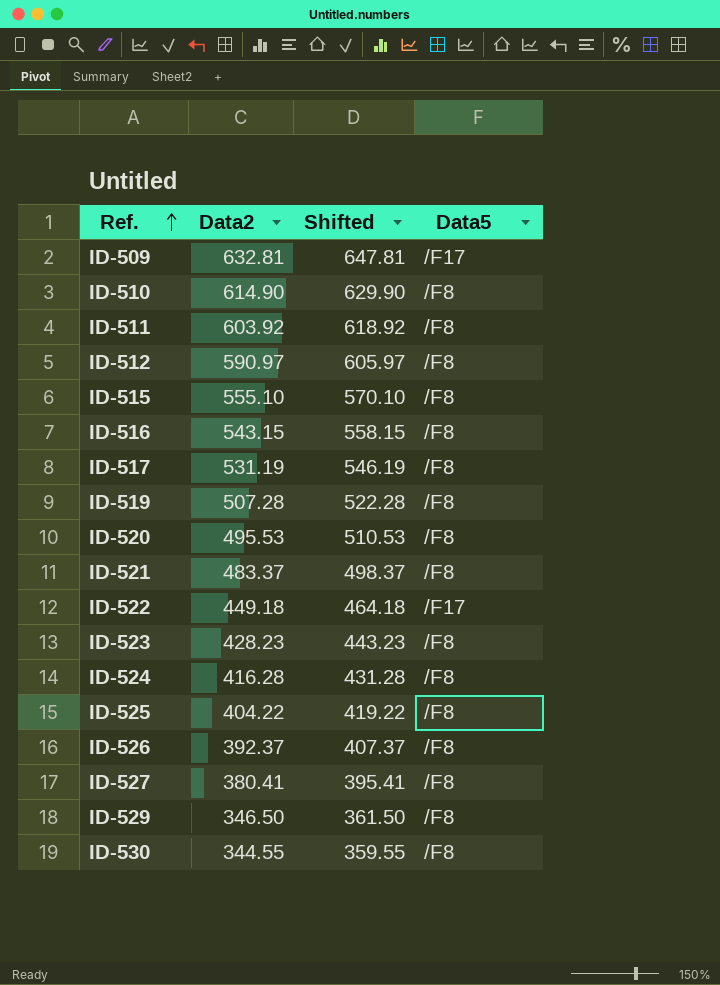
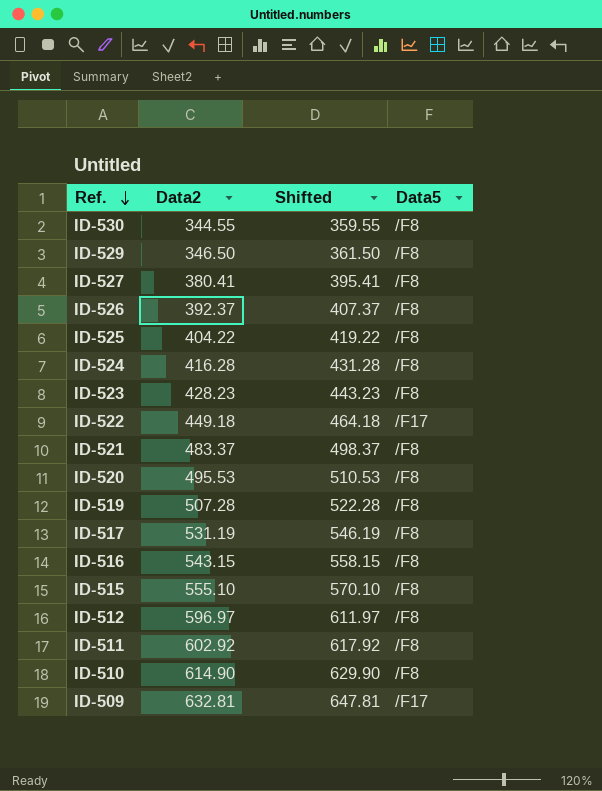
row order: Ref. ascending -> Ref. descending
ID-512 | Data2: 590.97 -> 596.97
ID-512 | Shifted: 605.97 -> 611.97
ID-511 | Data2: 603.92 -> 602.92
ID-511 | Shifted: 618.92 -> 617.92

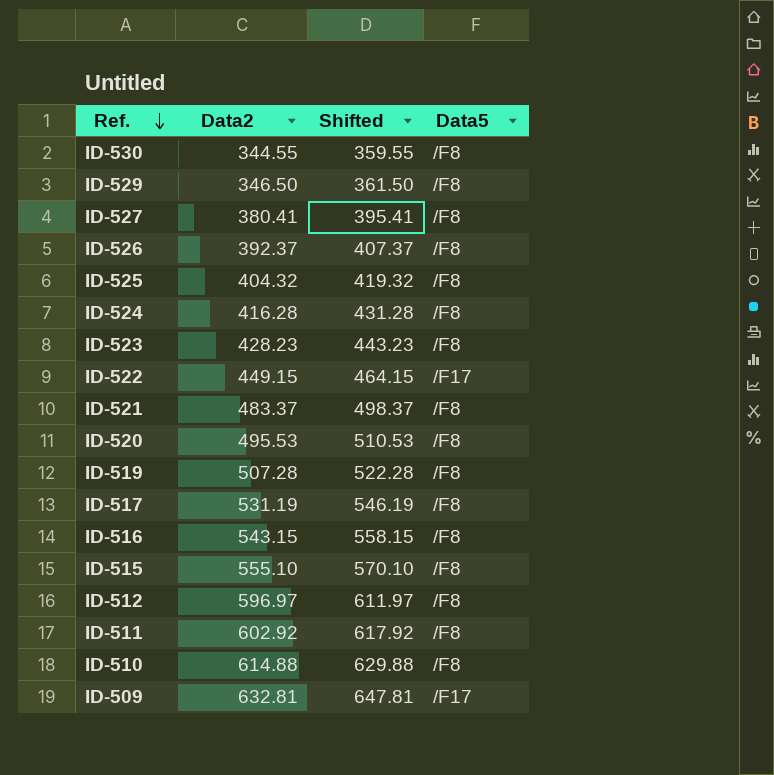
ID-525 | Data2: 404.22 -> 404.32
ID-525 | Shifted: 419.22 -> 419.32
ID-522 | Data2: 449.18 -> 449.15
ID-522 | Shifted: 464.18 -> 464.15
ID-510 | Data2: 614.90 -> 614.88
ID-510 | Shifted: 629.90 -> 629.88

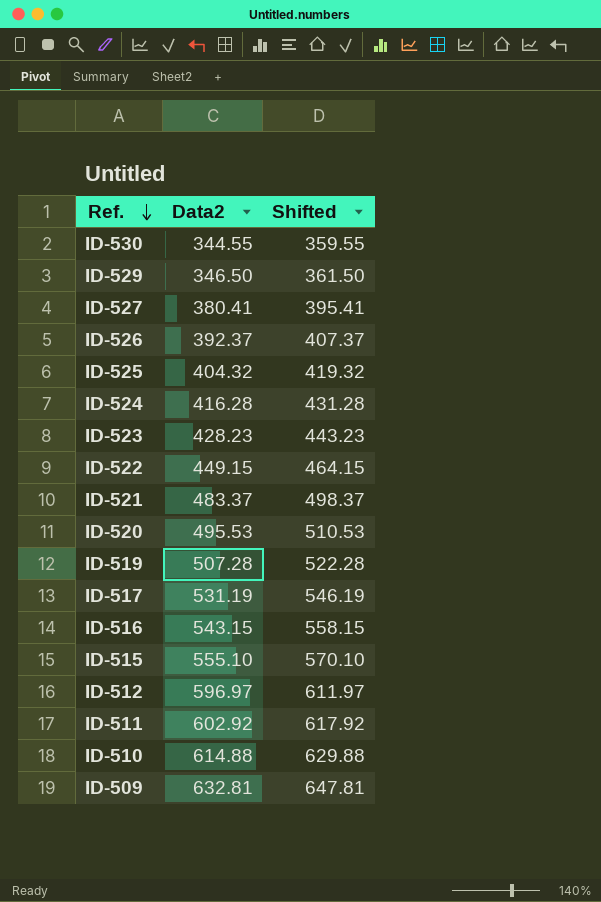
column Data5 | position: 4 -> none

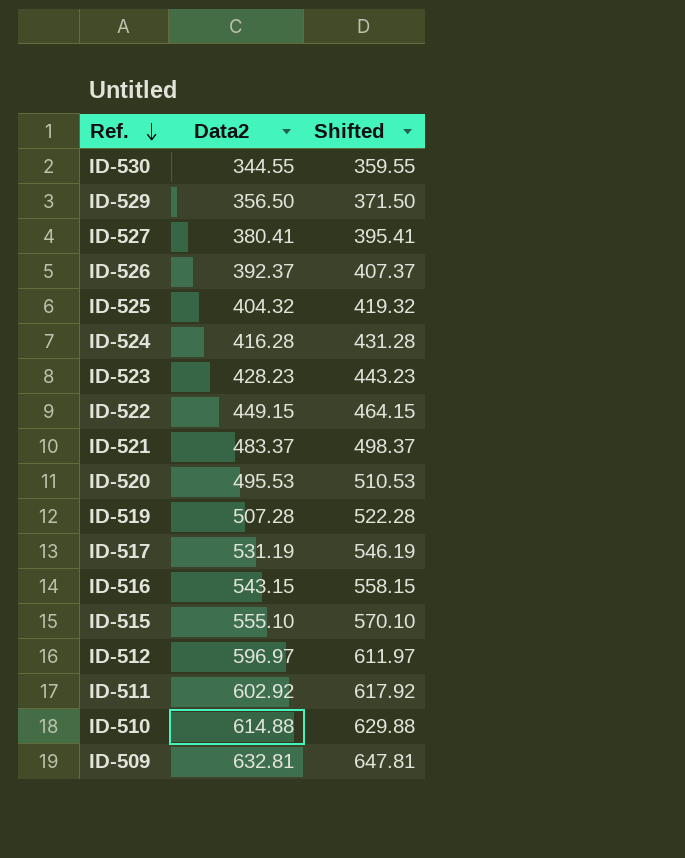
ID-529 | Data2: 346.50 -> 356.50
ID-529 | Shifted: 361.50 -> 371.50

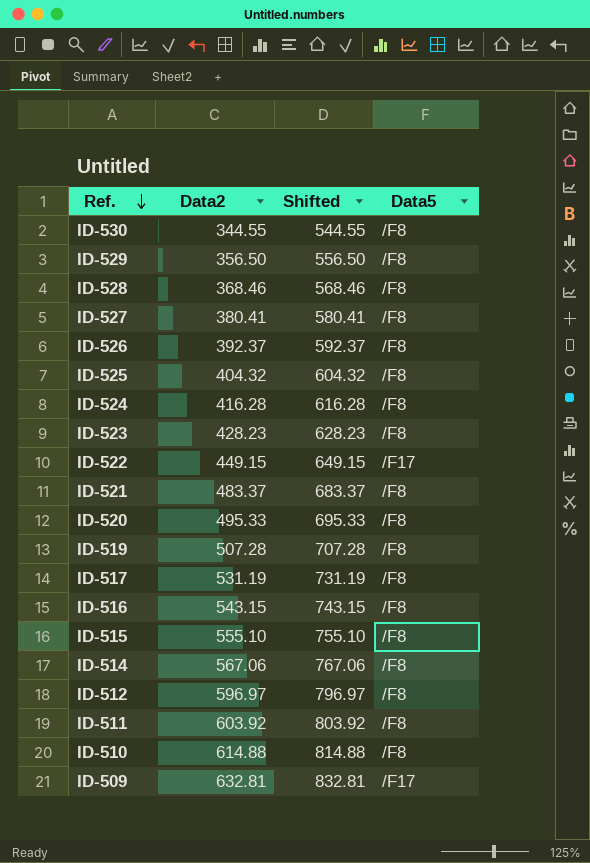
column Shifted | formula: [Data2] + 15 -> [Data2] + 200
column Data5 | position: none -> 4
row ID-528: none -> 368.46 | 568.46 | /F8
ID-520 | Data2: 495.53 -> 495.33
row ID-514: none -> 567.06 | 767.06 | /F8
ID-511 | Data2: 602.92 -> 603.92

